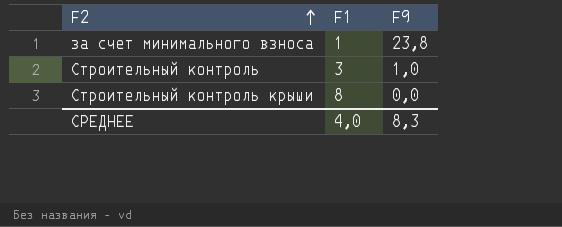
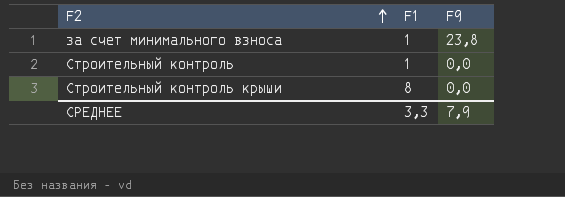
Строительный контроль | F1: 3 -> 1
Строительный контроль | F9: 1,0 -> 0,0
СРЕДНЕЕ | F1: 4,0 -> 3,3
СРЕДНЕЕ | F9: 8,3 -> 7,9

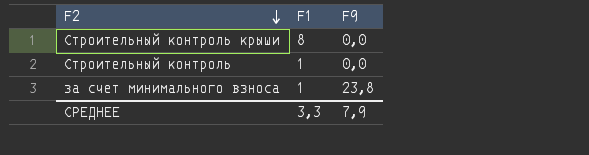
row order: F2 ascending -> F2 descending

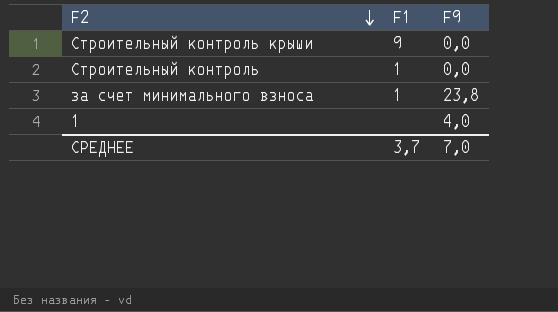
Строительный контроль крыши | F1: 8 -> 9
row 1: none -> none | 4,0
СРЕДНЕЕ | F1: 3,3 -> 3,7
СРЕДНЕЕ | F9: 7,9 -> 7,0

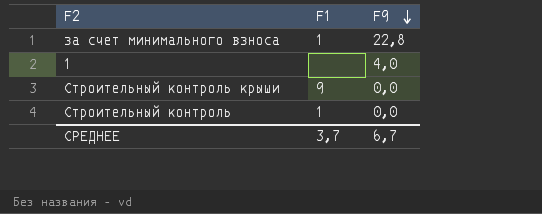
row order: F2 descending -> F9 descending
за счет минимального взноса | F9: 23,8 -> 22,8
СРЕДНЕЕ | F9: 7,0 -> 6,7

